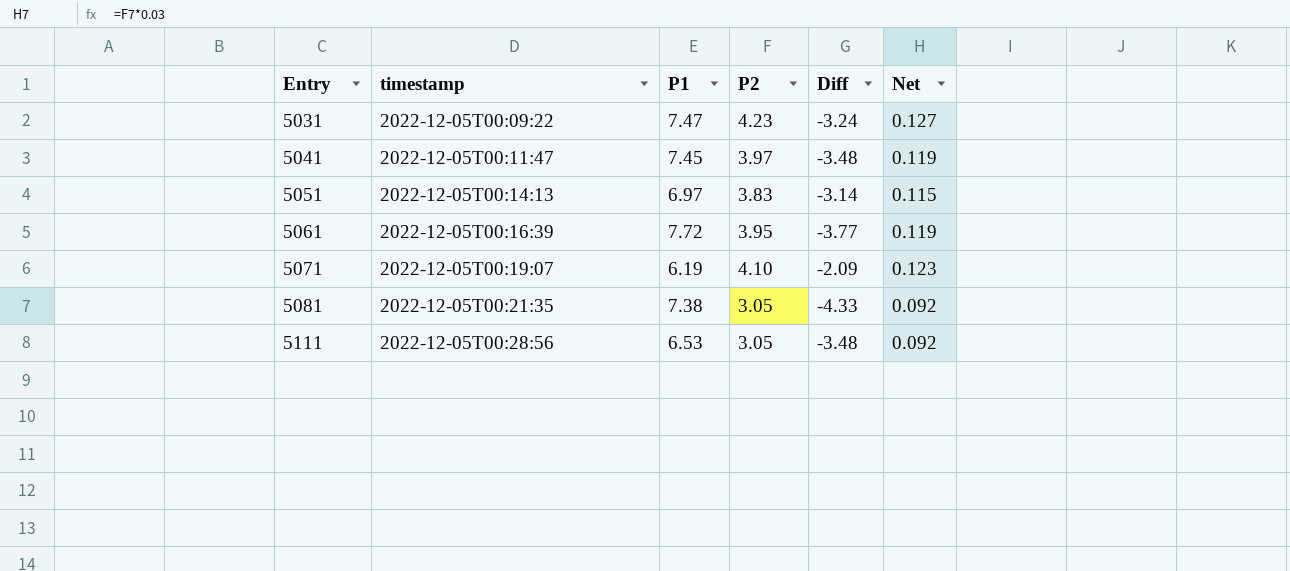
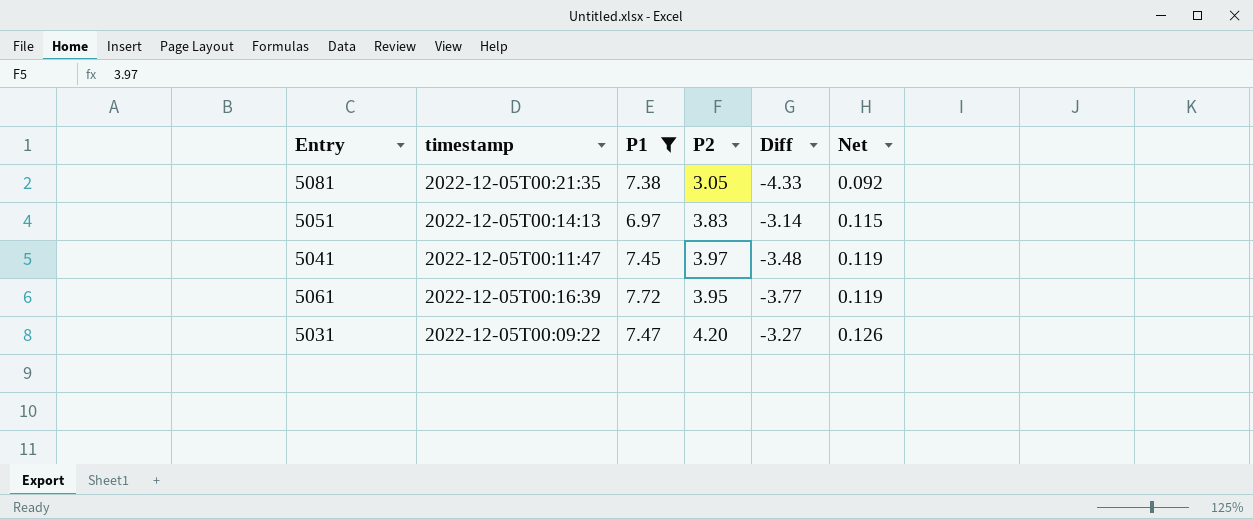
filter: none -> P1 >= 6.97
row order: Entry ascending -> Net ascending
5031 | P2: 4.23 -> 4.20
5031 | Diff: -3.24 -> -3.27
5031 | Net: 0.127 -> 0.126

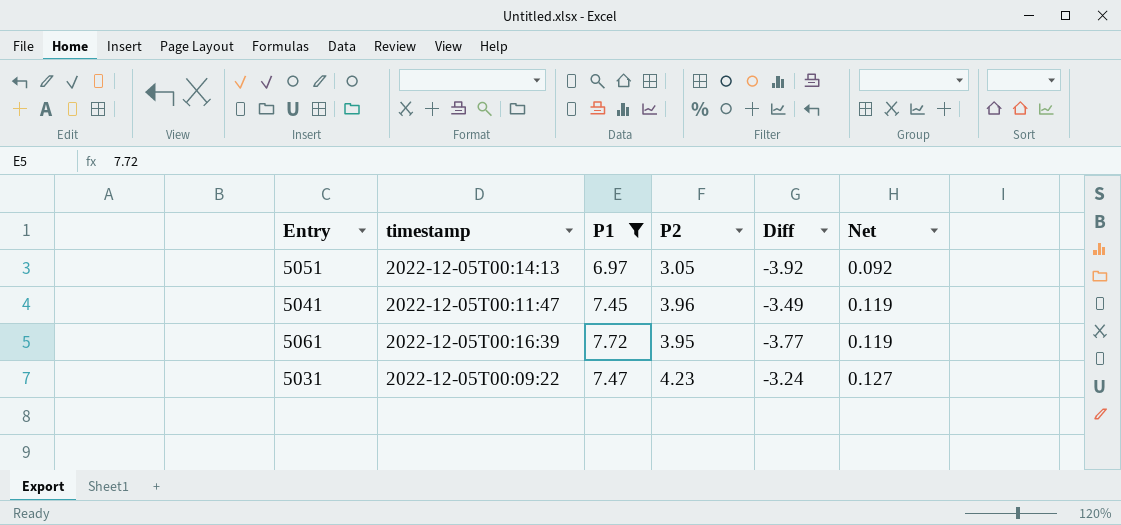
row 5081: 2022-12-05T00:21:35 | 7.38 | 3.05 | -4.33 | 0.092 -> none
5051 | P2: 3.83 -> 3.05
5051 | Diff: -3.14 -> -3.92
5051 | Net: 0.115 -> 0.092
5041 | P2: 3.97 -> 3.96
5041 | Diff: -3.48 -> -3.49
5031 | P2: 4.20 -> 4.23
5031 | Diff: -3.27 -> -3.24
5031 | Net: 0.126 -> 0.127

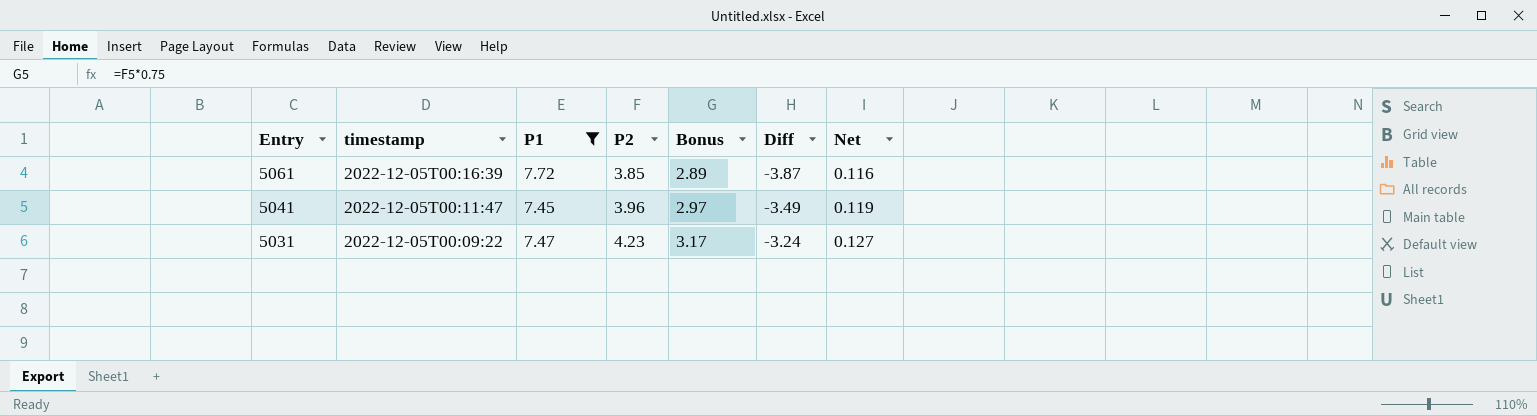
row order: Net ascending -> Entry descending
column Bonus | formula: none -> [P2] * 0.75
row 5051: 2022-12-05T00:14:13 | 6.97 | 3.05 | -3.92 | 0.092 -> none
5061 | P2: 3.95 -> 3.85
5061 | Diff: -3.77 -> -3.87
5061 | Net: 0.119 -> 0.116

